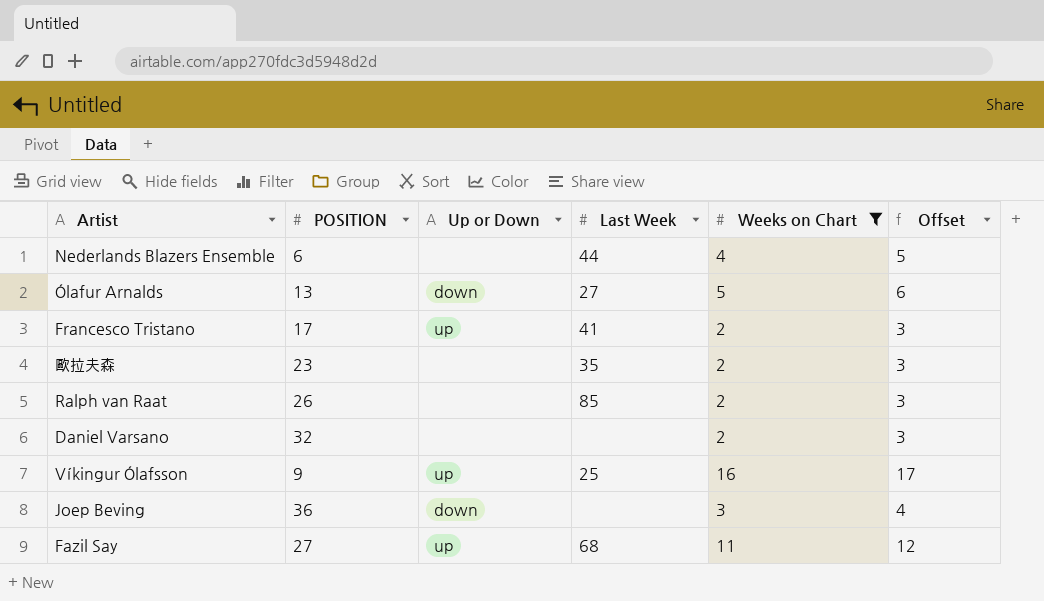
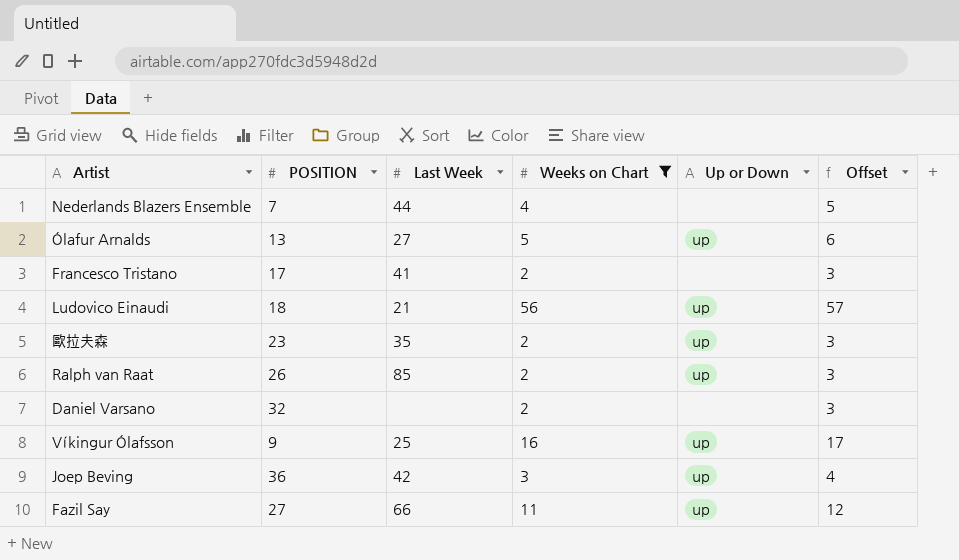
column Up or Down | position: 3 -> 5
Nederlands Blazers Ensemble | POSITION: 6 -> 7
Ólafur Arnalds | Up or Down: down -> up
Francesco Tristano | Up or Down: up -> none
row Ludovico Einaudi: none -> 18 | 21 | 56 | up | 57
歐拉夫森 | Up or Down: none -> up
Ralph van Raat | Up or Down: none -> up
Joep Beving | Last Week: none -> 42
Joep Beving | Up or Down: down -> up
Fazil Say | Last Week: 68 -> 66

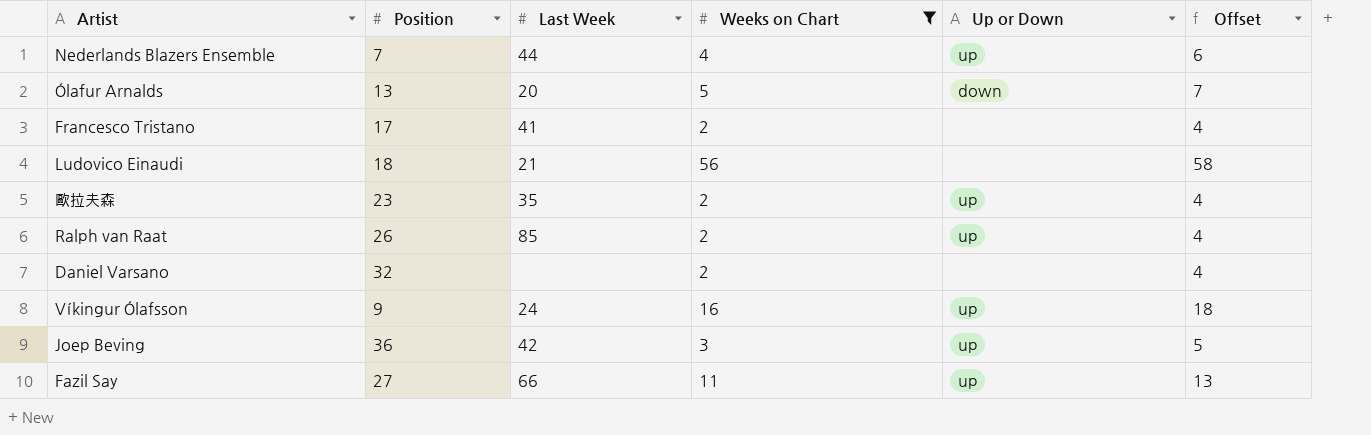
column name: POSITION -> Position
column Offset | formula: [Weeks on Chart] + 1 -> [Weeks on Chart] + 2
Nederlands Blazers Ensemble | Up or Down: none -> up
Ólafur Arnalds | Last Week: 27 -> 20
Ólafur Arnalds | Up or Down: up -> down
Ludovico Einaudi | Up or Down: up -> none
Víkingur Ólafsson | Last Week: 25 -> 24

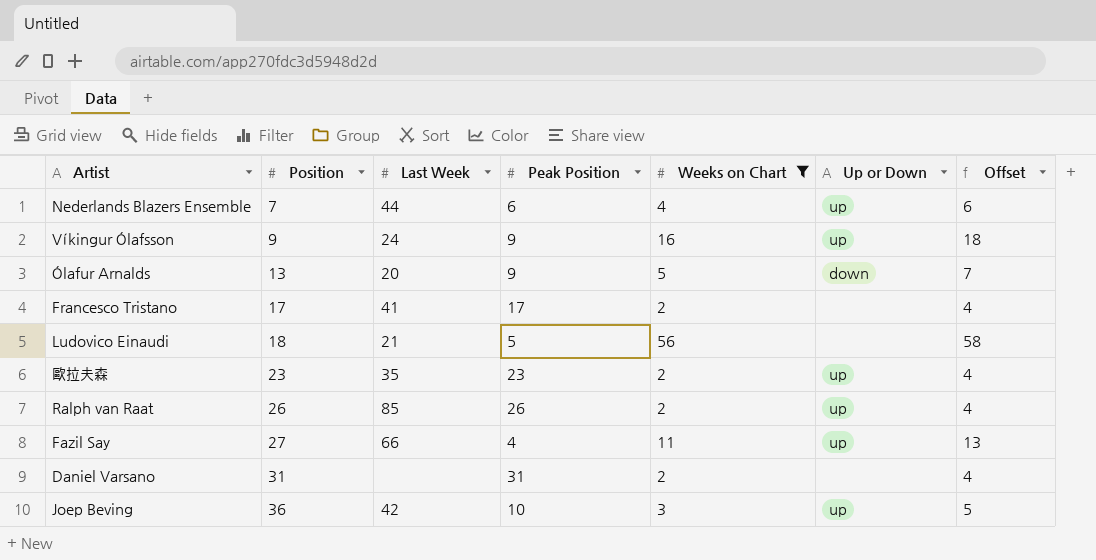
row order: none -> Position ascending
column Peak Position | position: none -> 4
Daniel Varsano | Position: 32 -> 31

